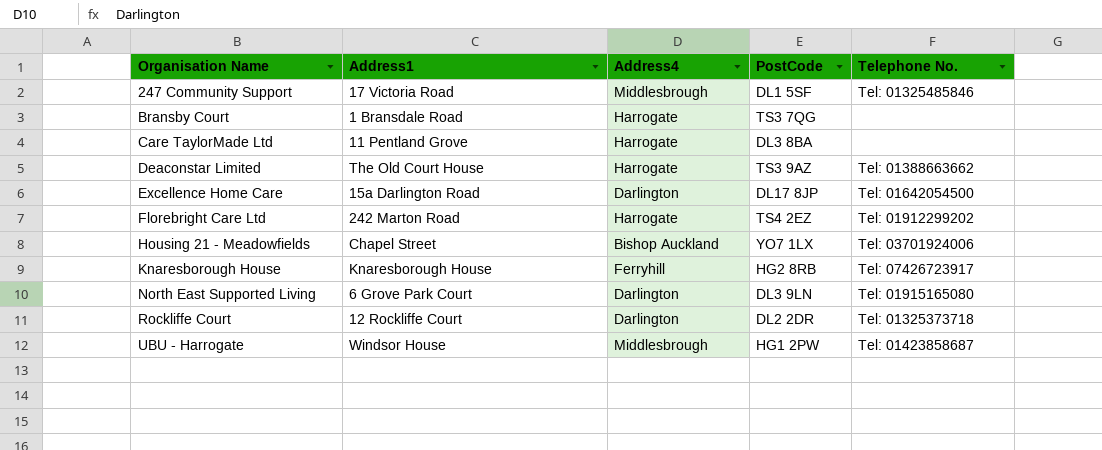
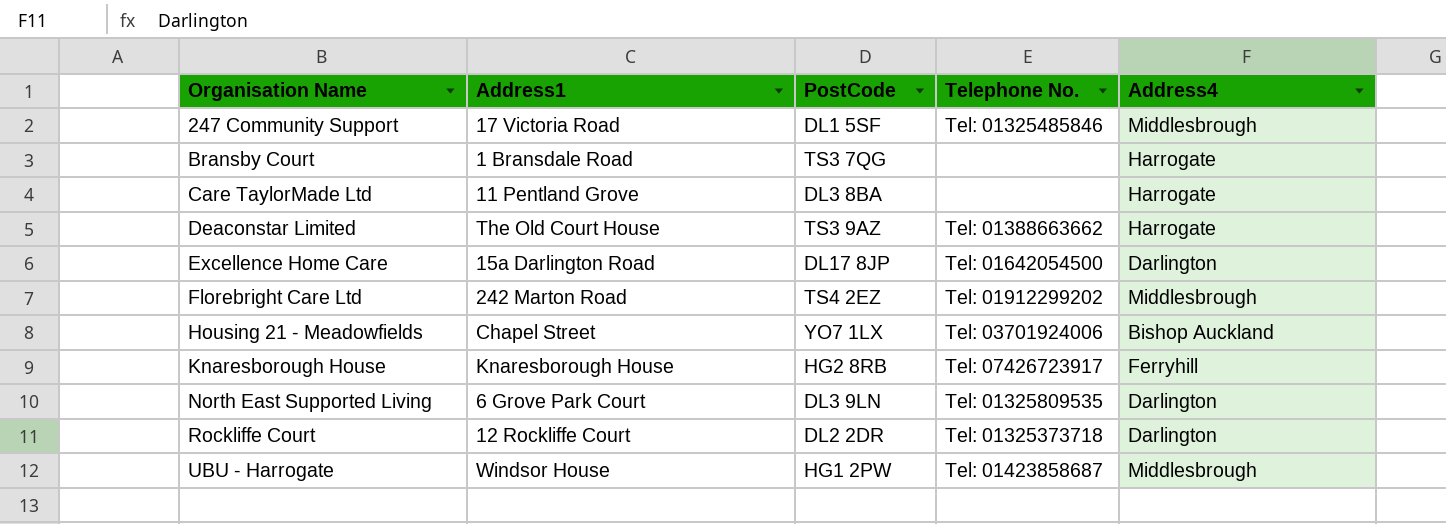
column Address4 | position: 3 -> 5
Florebright Care Ltd | Address4: Harrogate -> Middlesbrough
North East Supported Living | Telephone No.: Tel: 01915165080 -> Tel: 01325809535

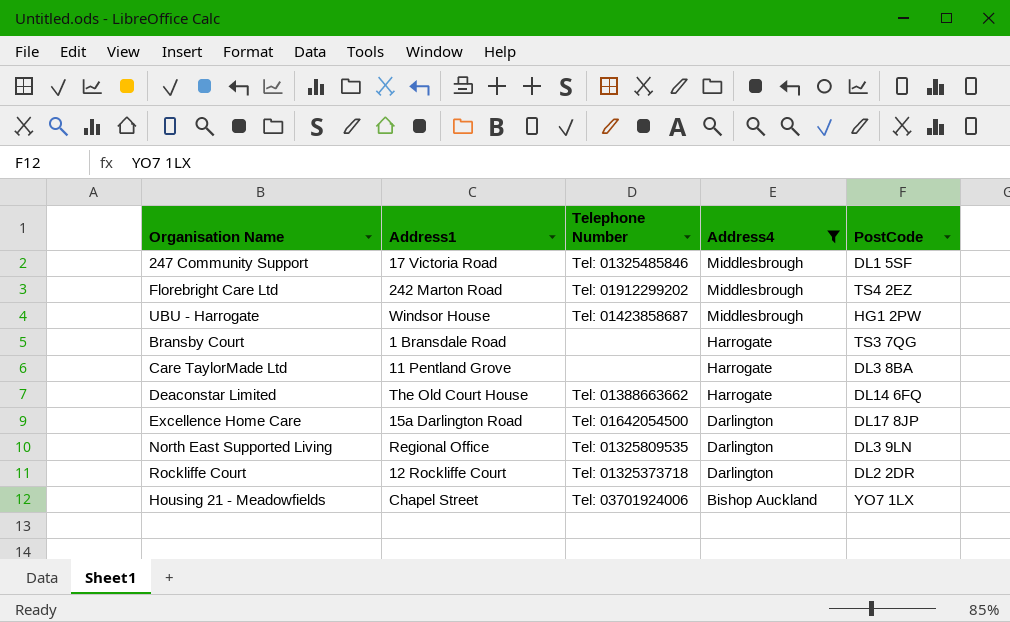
filter: none -> Address4 != Ferryhill
row order: Organisation Name ascending -> Address4 descending
column name: Telephone No. -> Telephone Number
column PostCode | position: 3 -> 5
Deaconstar Limited | PostCode: TS3 9AZ -> DL14 6FQ
North East Supported Living | Address1: 6 Grove Park Court -> Regional Office

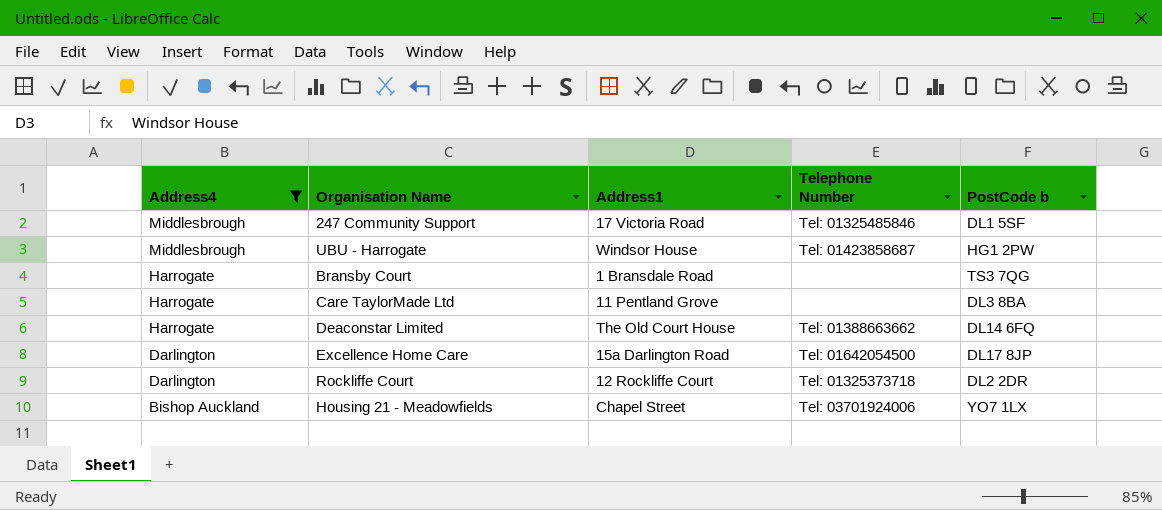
column Address4 | position: 4 -> 1
column name: PostCode -> PostCode b
row Florebright Care Ltd: 242 Marton Road | Tel: 01912299202 | Middlesbrough | TS4 2EZ -> none
row North East Supported Living: Regional Office | Tel: 01325809535 | Darlington | DL3 9LN -> none

